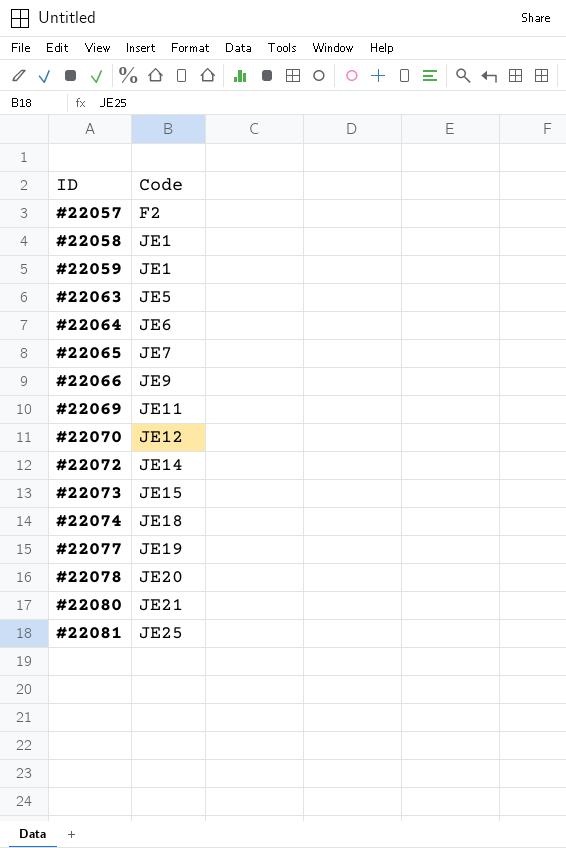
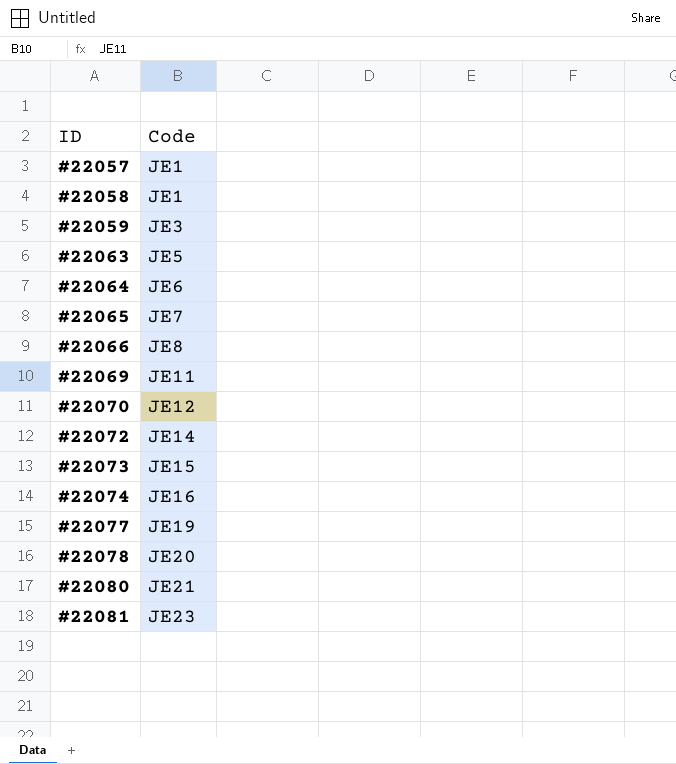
#22057 | Code: F2 -> JE1
#22059 | Code: JE1 -> JE3
#22066 | Code: JE9 -> JE8
#22074 | Code: JE18 -> JE16
#22081 | Code: JE25 -> JE23

